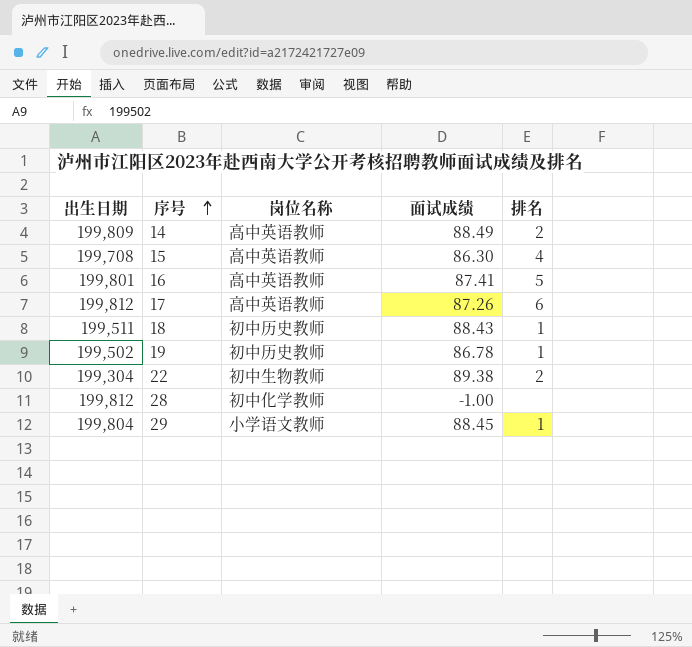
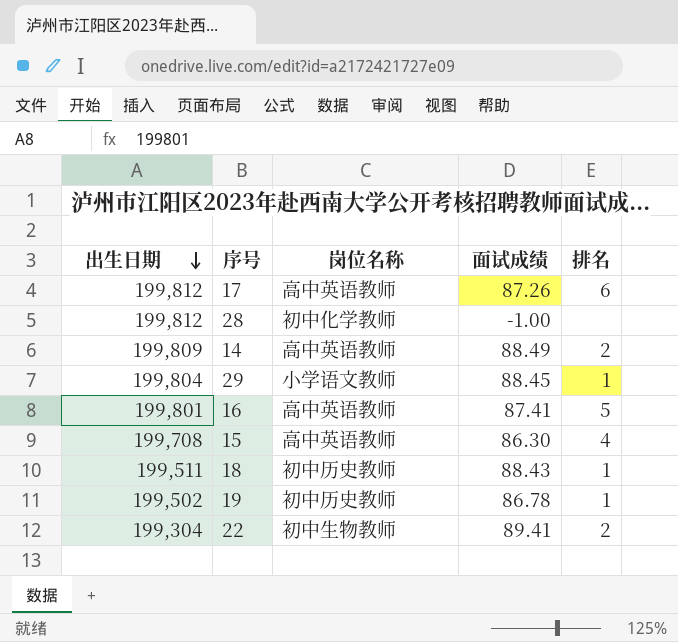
row order: 序号 ascending -> 出生日期 descending
22 | 面试成绩: 89.38 -> 89.41

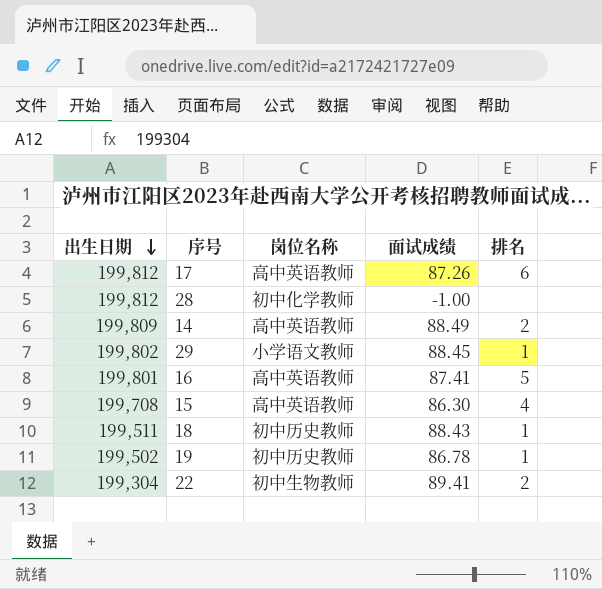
29 | 出生日期: 199,804 -> 199,802

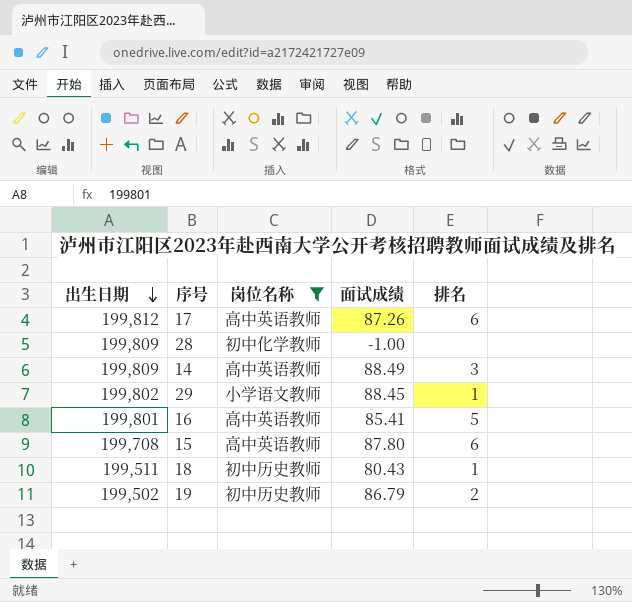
filter: none -> 岗位名称 != 初中生物教师
28 | 出生日期: 199,812 -> 199,809
14 | 排名: 2 -> 3
16 | 面试成绩: 87.41 -> 85.41
15 | 面试成绩: 86.30 -> 87.80
15 | 排名: 4 -> 6
18 | 面试成绩: 88.43 -> 80.43
19 | 面试成绩: 86.78 -> 86.79
19 | 排名: 1 -> 2

